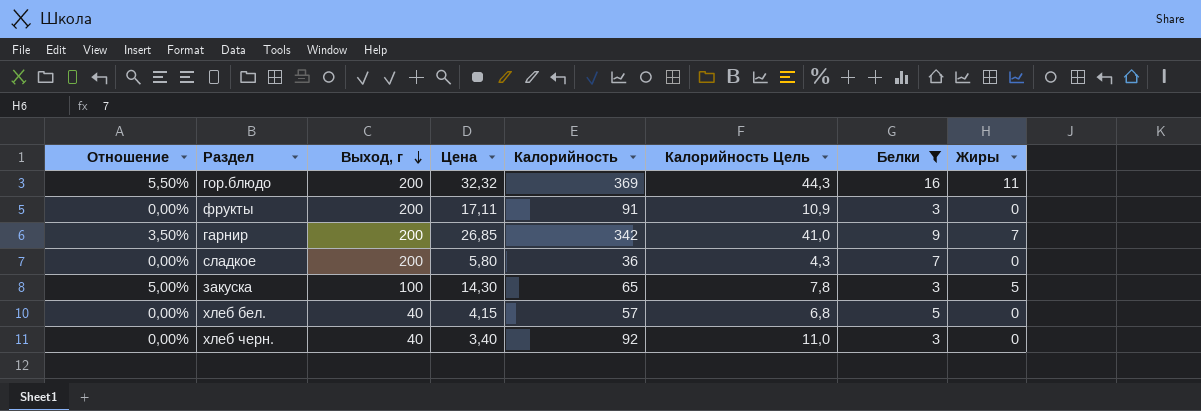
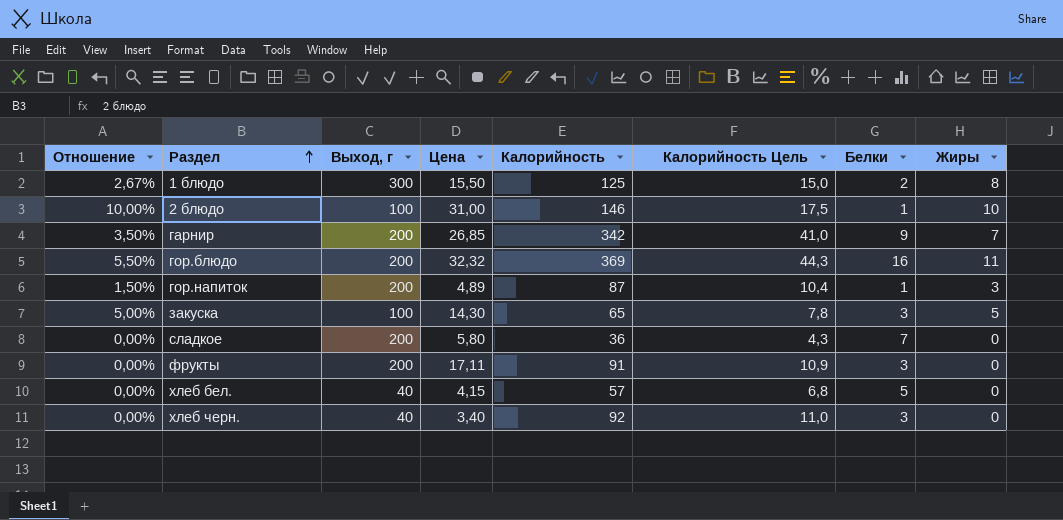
filter: Белки >= 3 -> none
row order: Выход, г descending -> Раздел ascending

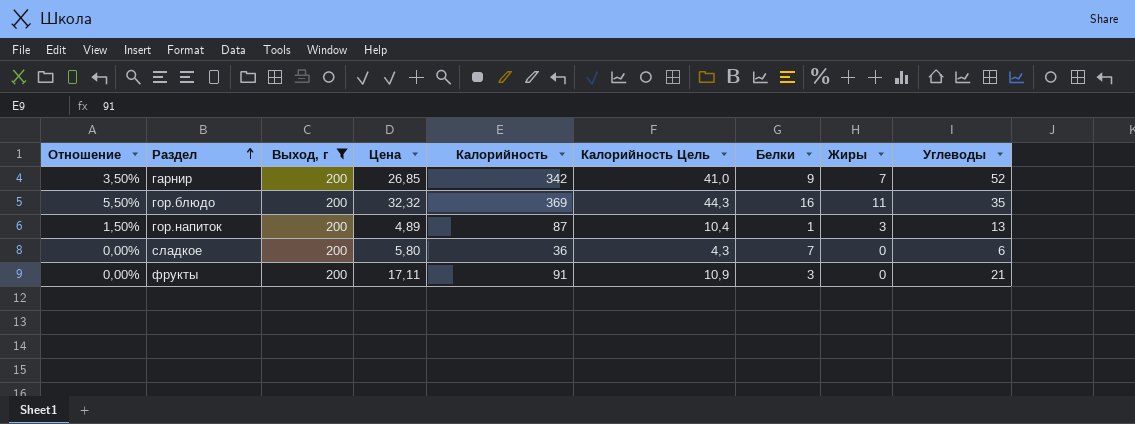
filter: none -> Выход, г = 200
column Углеводы | position: none -> 9

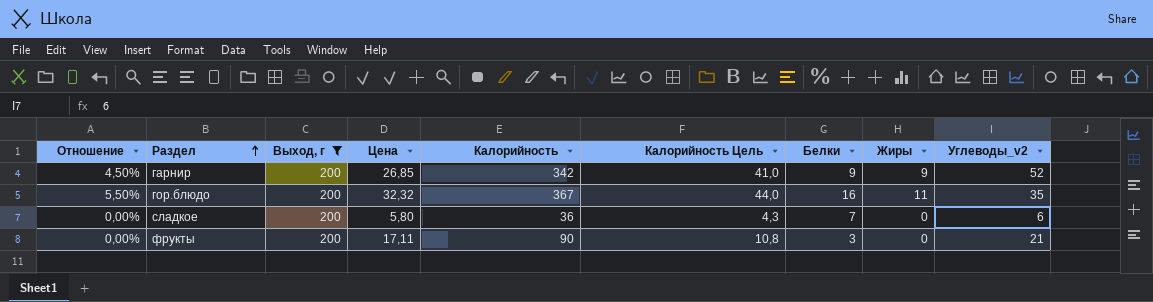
column name: Углеводы -> Углеводы_v2
row гор.напиток: 1,50% | 200 | 4,89 | 87 | 10,4 | 1 | 3 | 13 -> none
гарнир | Отношение: 3,50% -> 4,50%
гарнир | Жиры: 7 -> 9
гор.блюдо | Калорийность: 369 -> 367
гор.блюдо | Калорийность Цель: 44,3 -> 44,0
фрукты | Калорийность: 91 -> 90
фрукты | Калорийность Цель: 10,9 -> 10,8

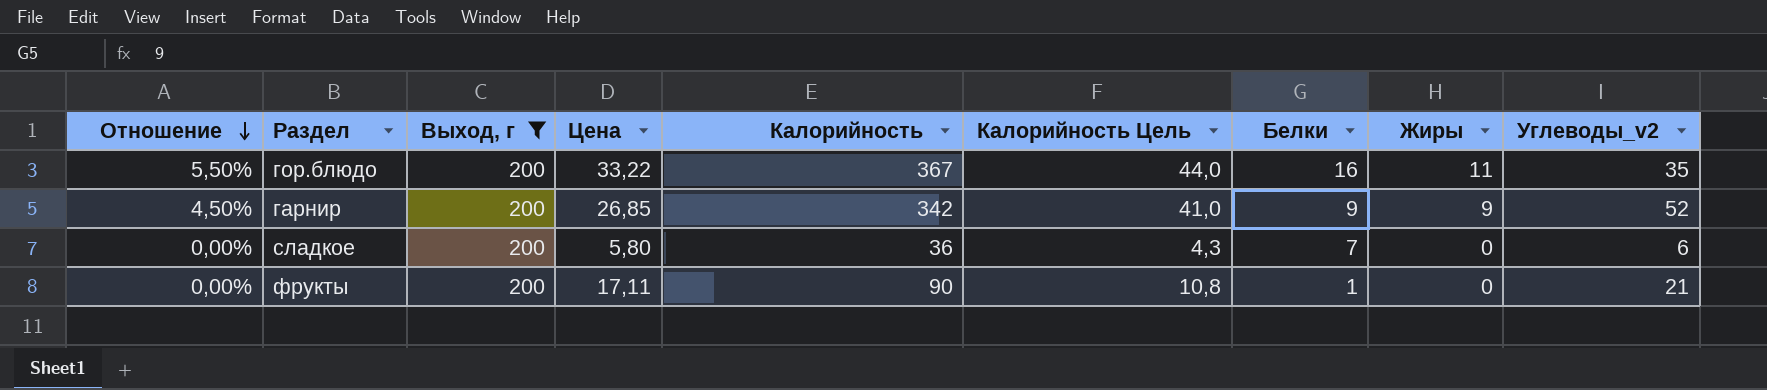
row order: Раздел ascending -> Отношение descending
гор.блюдо | Цена: 32,32 -> 33,22
фрукты | Белки: 3 -> 1

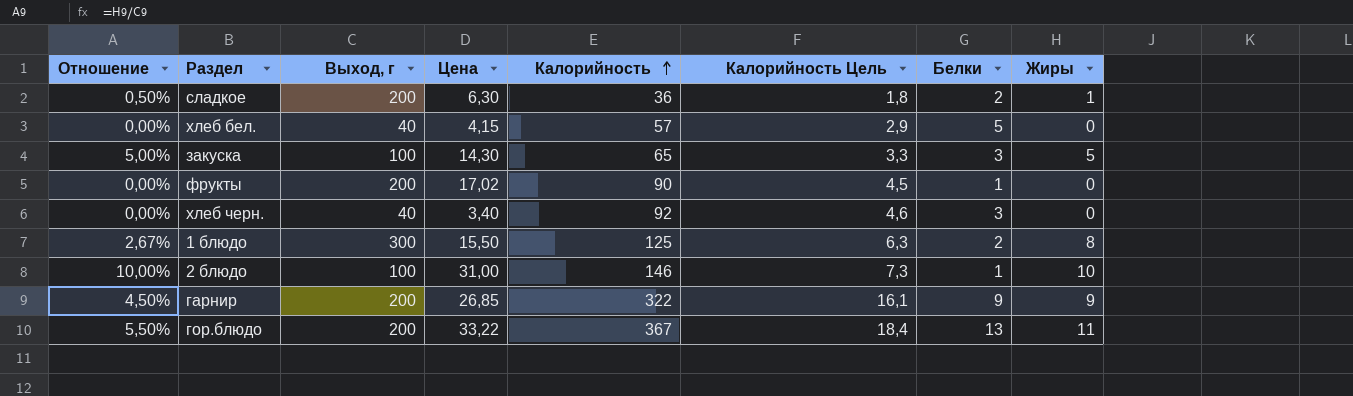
filter: Выход, г = 200 -> none
row order: Отношение descending -> Калорийность ascending
column Углеводы_v2 | position: 9 -> none
column Калорийность Цель | formula: [Калорийность] * 0,12 -> [Калорийность] * 0,05
сладкое | Отношение: 0,00% -> 0,50%
сладкое | Цена: 5,80 -> 6,30
сладкое | Белки: 7 -> 2
сладкое | Жиры: 0 -> 1
фрукты | Цена: 17,11 -> 17,02
гарнир | Калорийность: 342 -> 322
гор.блюдо | Белки: 16 -> 13

